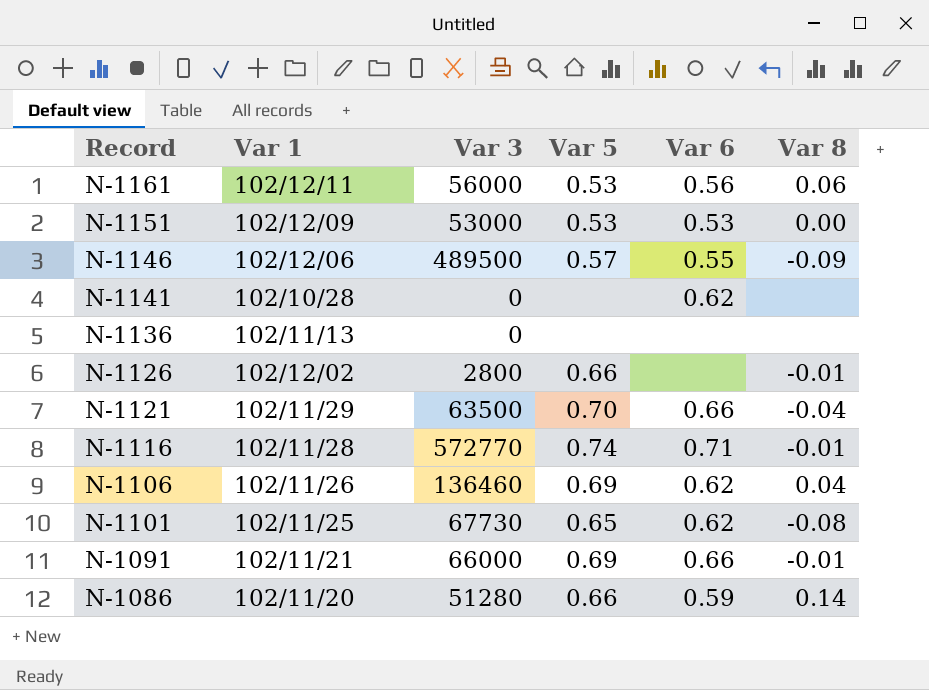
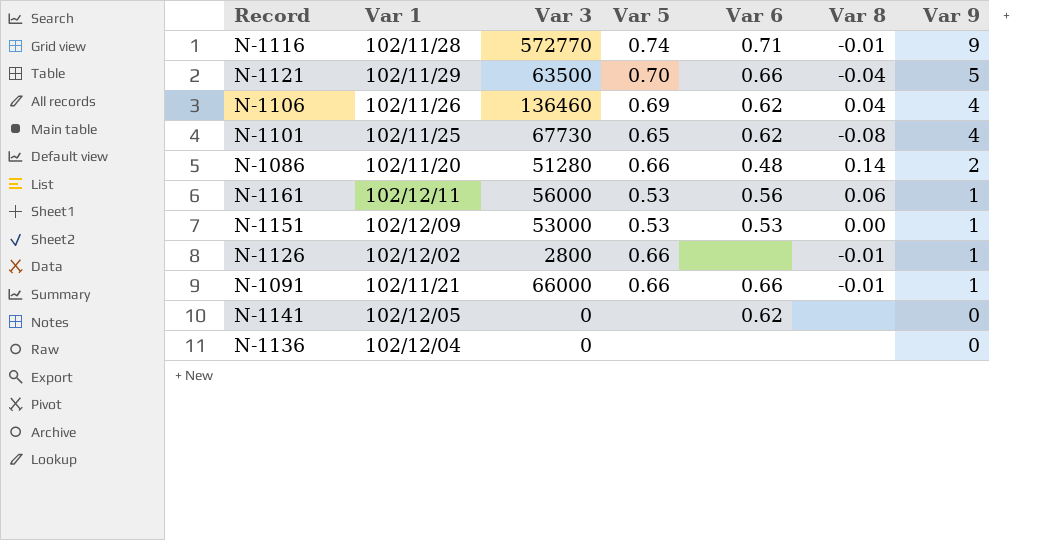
row order: Record descending -> Var 9 descending
column Var 9 | position: none -> 7
row N-1146: 102/12/06 | 489500 | 0.57 | 0.55 | -0.09 -> none
N-1086 | Var 6: 0.59 -> 0.48
N-1091 | Var 5: 0.69 -> 0.66
N-1141 | Var 1: 102/10/28 -> 102/12/05
N-1136 | Var 1: 102/11/13 -> 102/12/04

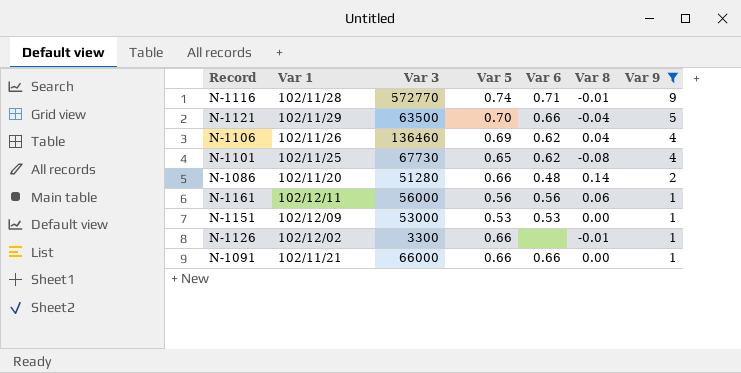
filter: none -> Var 9 != 0
N-1161 | Var 5: 0.53 -> 0.56
N-1126 | Var 3: 2800 -> 3300
N-1091 | Var 8: -0.01 -> 0.00

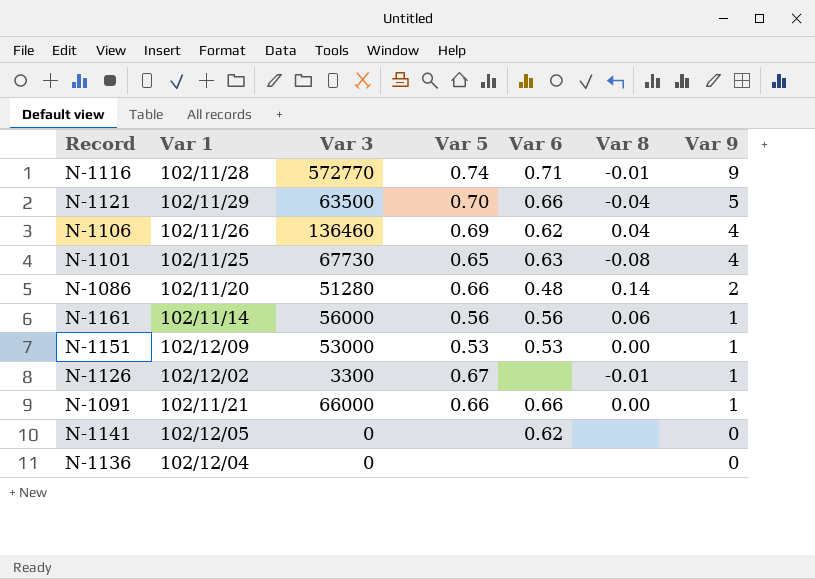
filter: Var 9 != 0 -> none
N-1101 | Var 6: 0.62 -> 0.63
N-1161 | Var 1: 102/12/11 -> 102/11/14
N-1126 | Var 5: 0.66 -> 0.67

